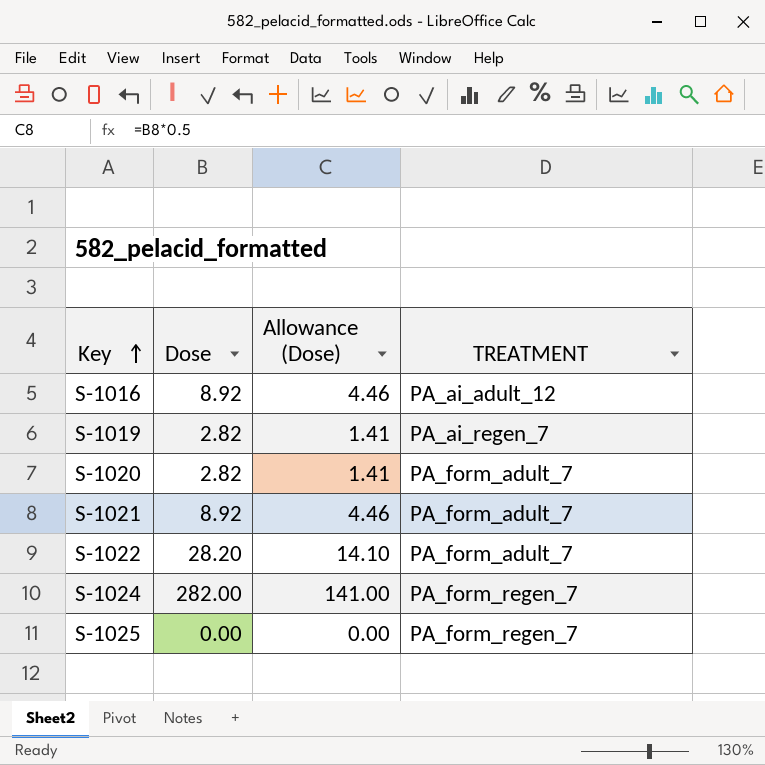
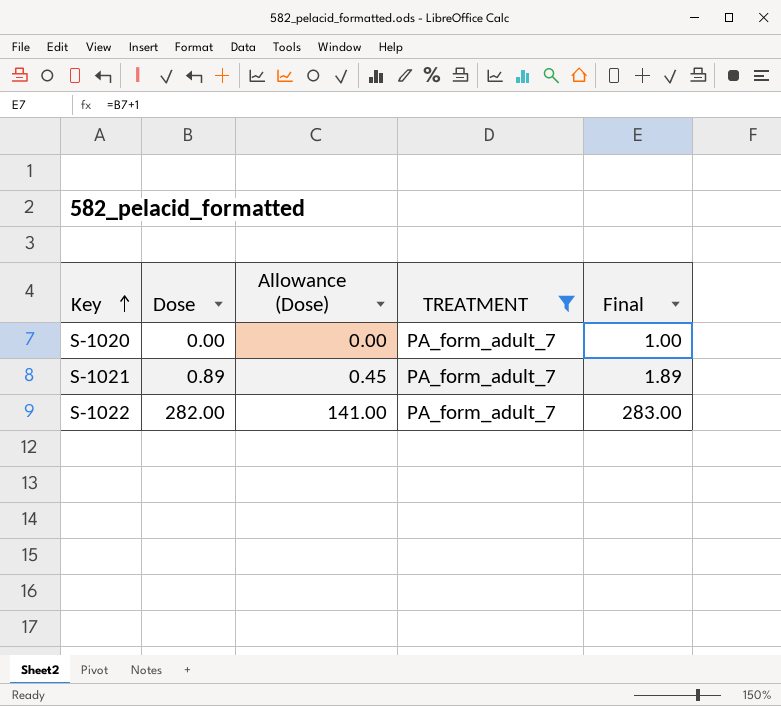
filter: none -> TREATMENT = PA_form_adult_7
column Final | formula: none -> [Dose] + 1
S-1020 | Dose: 2.82 -> 0.00
S-1020 | Allowance (Dose): 1.41 -> 0.00
S-1021 | Dose: 8.92 -> 0.89
S-1021 | Allowance (Dose): 4.46 -> 0.45
S-1022 | Dose: 28.20 -> 282.00
S-1022 | Allowance (Dose): 14.10 -> 141.00

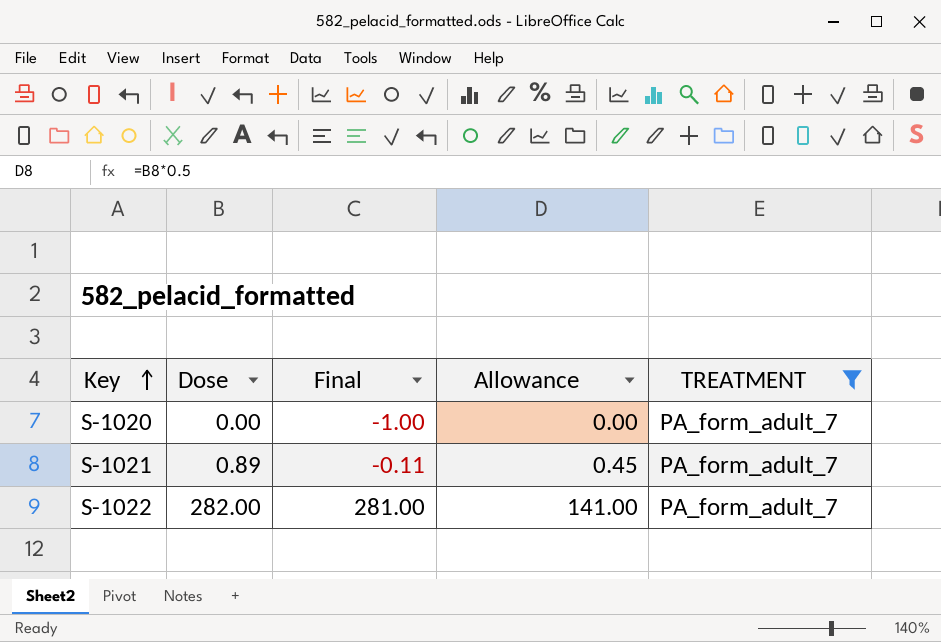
column Final | formula: [Dose] + 1 -> [Dose] - 1
column Final | position: 5 -> 3
column name: Allowance (Dose) -> Allowance

